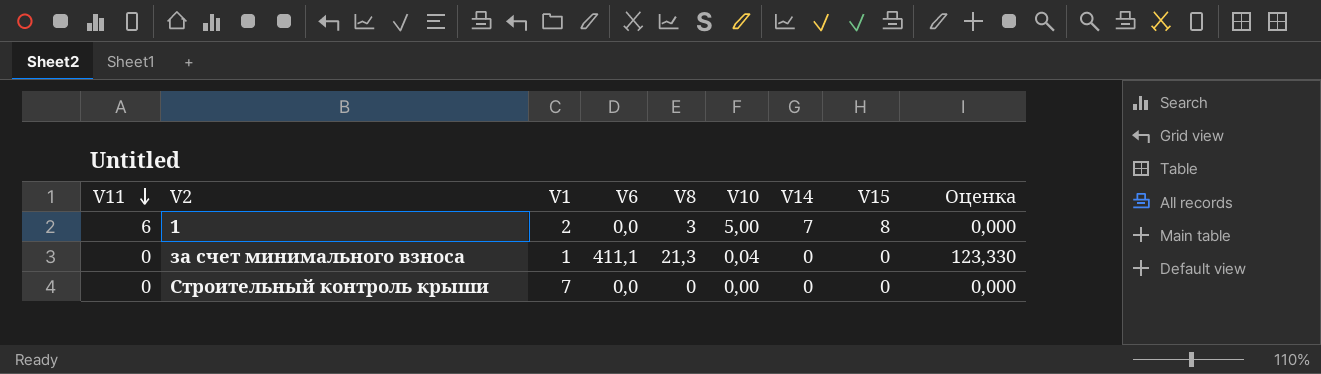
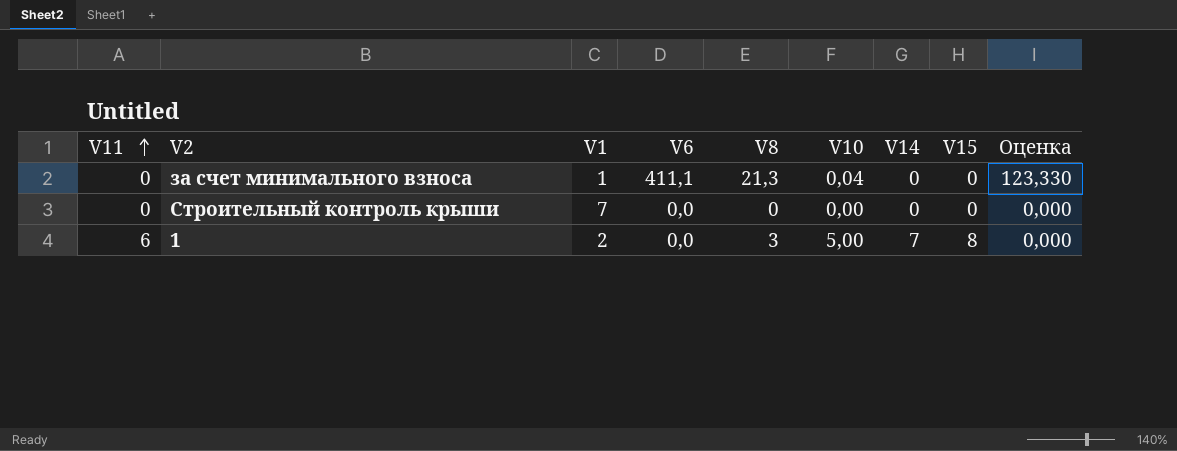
row order: V11 descending -> V11 ascending

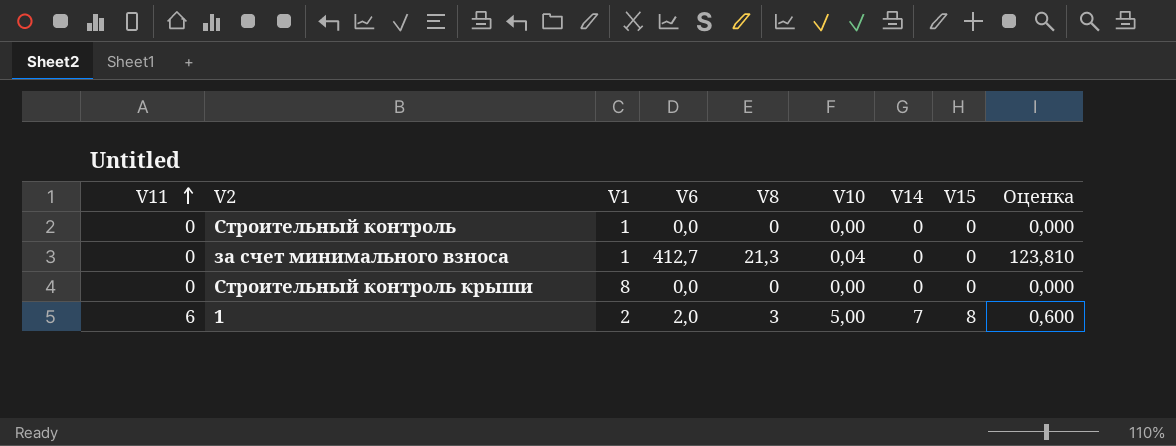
row Строительный контроль: none -> 0 | 1 | 0,0 | 0 | 0,00 | 0 | 0 | 0,000
за счет минимального взноса | V6: 411,1 -> 412,7
за счет минимального взноса | Оценка: 123,330 -> 123,810
Строительный контроль крыши | V1: 7 -> 8
1 | V6: 0,0 -> 2,0
1 | Оценка: 0,000 -> 0,600

